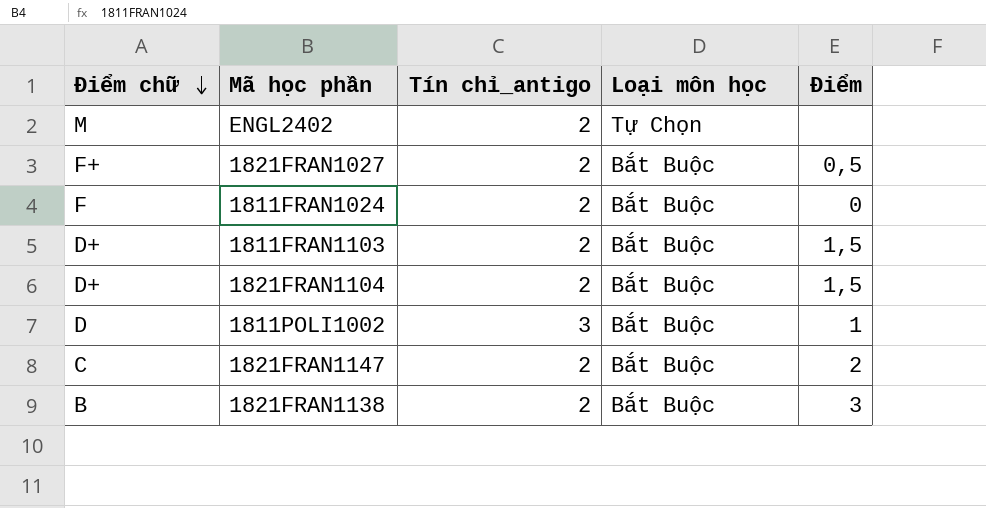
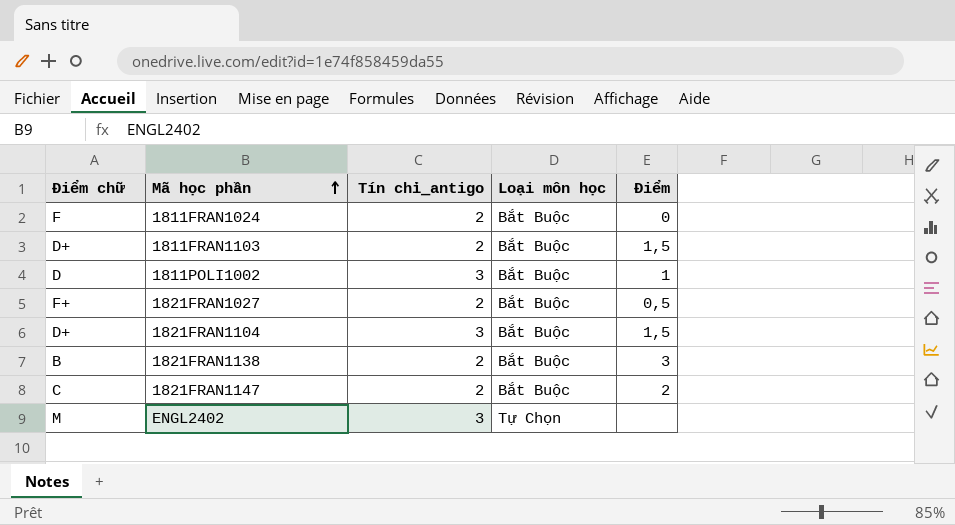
row order: Điểm chữ descending -> Mã học phần ascending
1821FRAN1104 | Tín chỉ_antigo: 2 -> 3
ENGL2402 | Tín chỉ_antigo: 2 -> 3

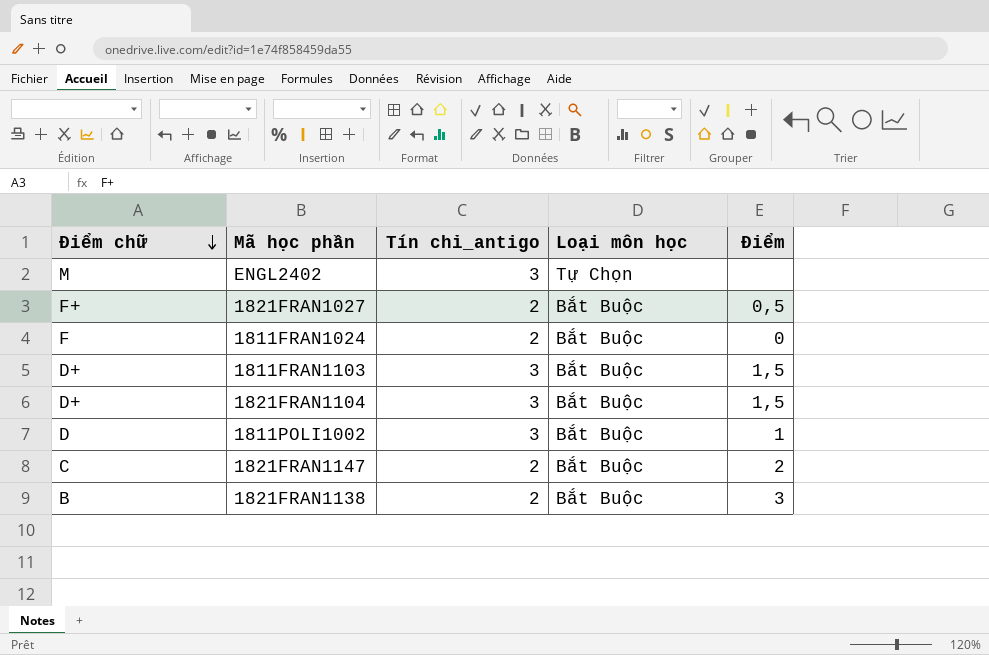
row order: Mã học phần ascending -> Điểm chữ descending
1811FRAN1103 | Tín chỉ_antigo: 2 -> 3

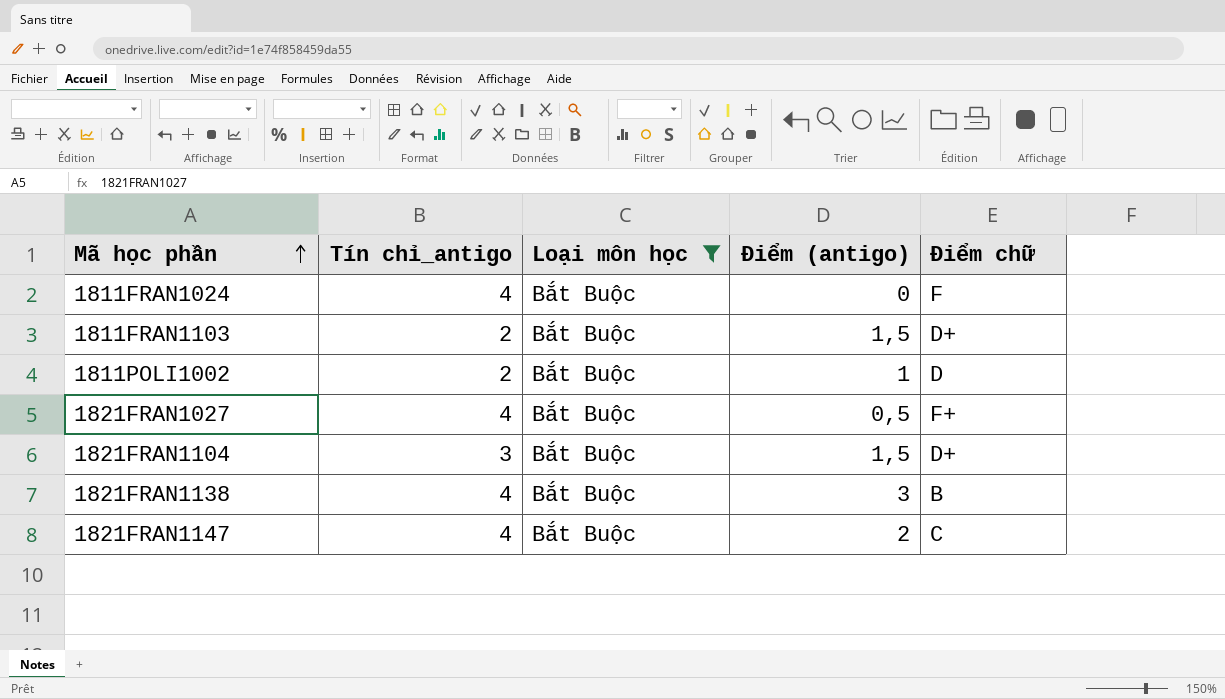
filter: none -> Loại môn học = Bắt Buộc
row order: Điểm chữ descending -> Mã học phần ascending
column name: Điểm -> Điểm (antigo)
column Điểm chữ | position: 1 -> 5
1811FRAN1024 | Tín chỉ_antigo: 2 -> 4
1811FRAN1103 | Tín chỉ_antigo: 3 -> 2
1811POLI1002 | Tín chỉ_antigo: 3 -> 2
1821FRAN1027 | Tín chỉ_antigo: 2 -> 4
1821FRAN1138 | Tín chỉ_antigo: 2 -> 4
1821FRAN1147 | Tín chỉ_antigo: 2 -> 4

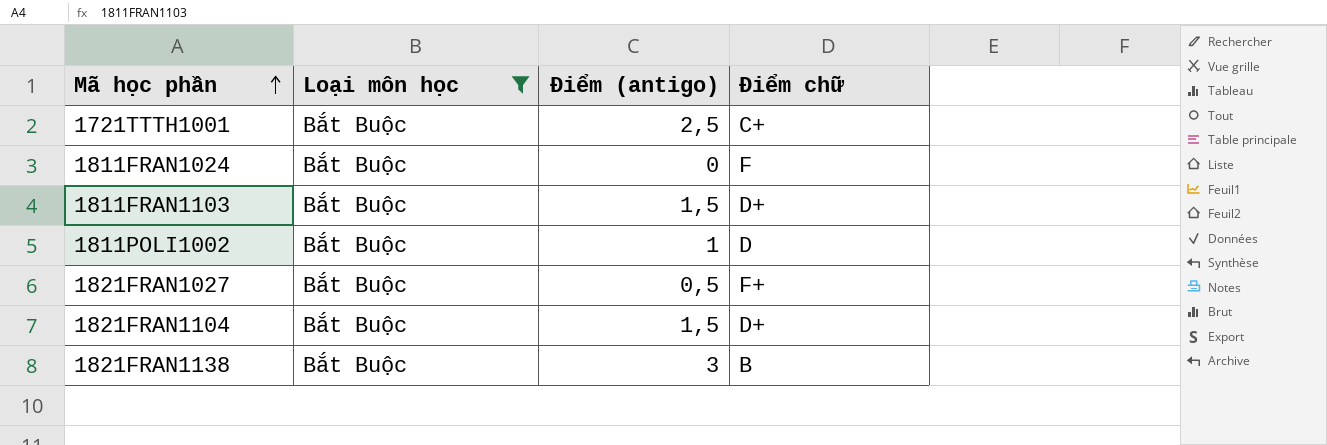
column Tín chỉ_antigo | position: 2 -> none
row 1821FRAN1147: 4 | Bắt Buộc | 2 | C -> none
row 1721TTTH1001: none -> Bắt Buộc | 2,5 | C+

